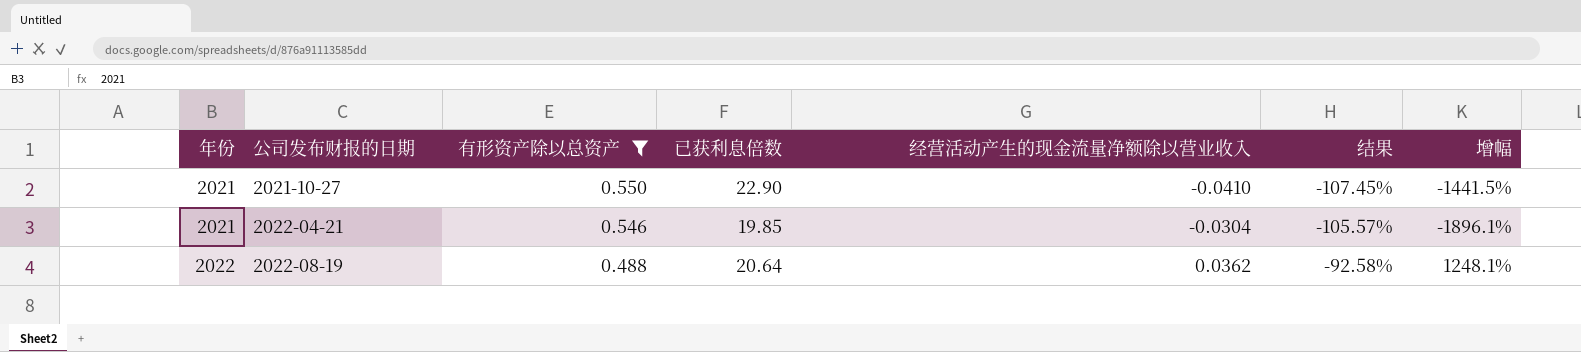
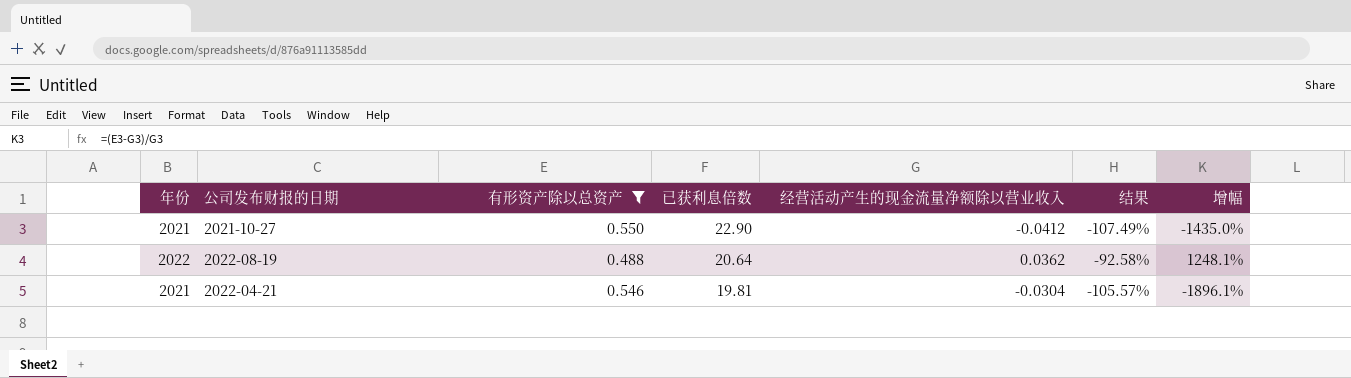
row order: 年份 ascending -> 已获利息倍数 descending
2021-10-27 | 经营活动产生的现金流量净额除以营业收入: -0.0410 -> -0.0412
2021-10-27 | 结果: -107.45% -> -107.49%
2021-10-27 | 增幅: -1441.5% -> -1435.0%
2022-04-21 | 已获利息倍数: 19.85 -> 19.81

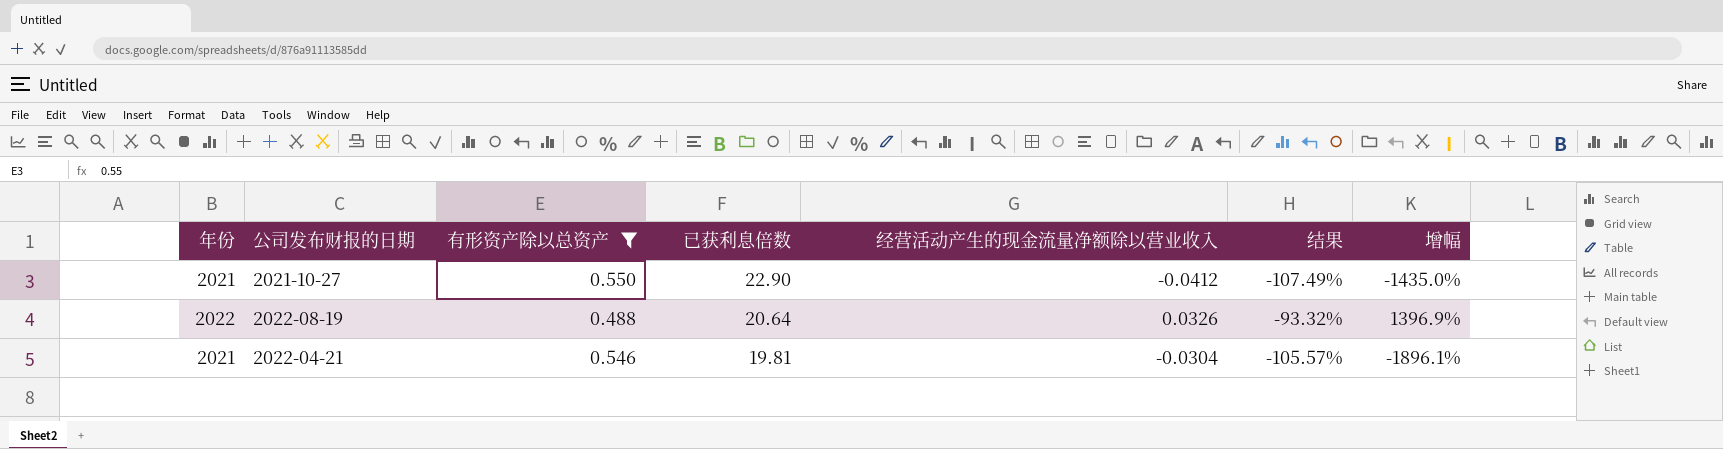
2022-08-19 | 经营活动产生的现金流量净额除以营业收入: 0.0362 -> 0.0326
2022-08-19 | 结果: -92.58% -> -93.32%
2022-08-19 | 增幅: 1248.1% -> 1396.9%

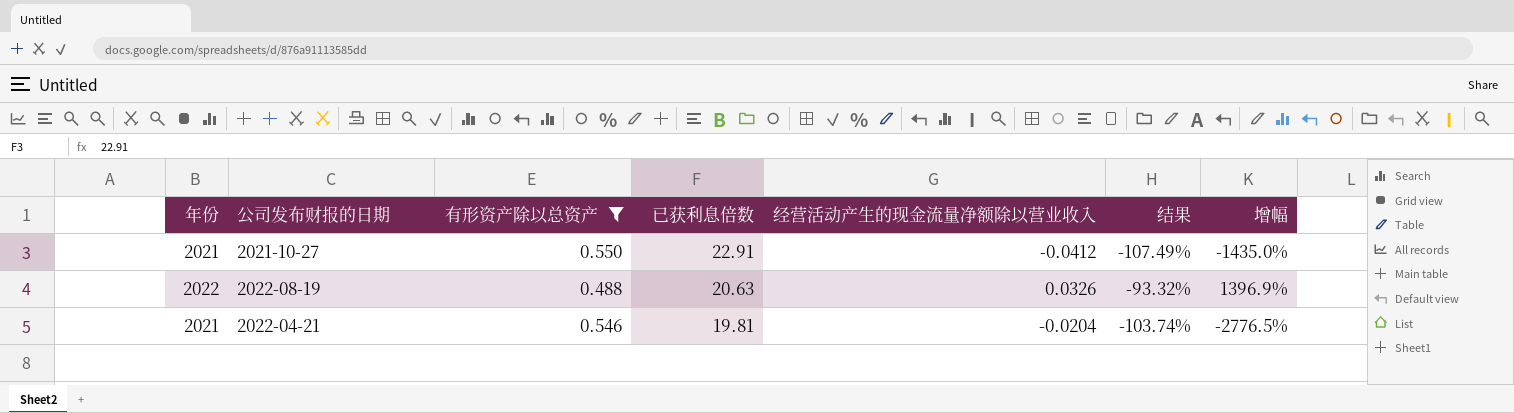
2021-10-27 | 已获利息倍数: 22.90 -> 22.91
2022-08-19 | 已获利息倍数: 20.64 -> 20.63
2022-04-21 | 经营活动产生的现金流量净额除以营业收入: -0.0304 -> -0.0204
2022-04-21 | 结果: -105.57% -> -103.74%
2022-04-21 | 增幅: -1896.1% -> -2776.5%

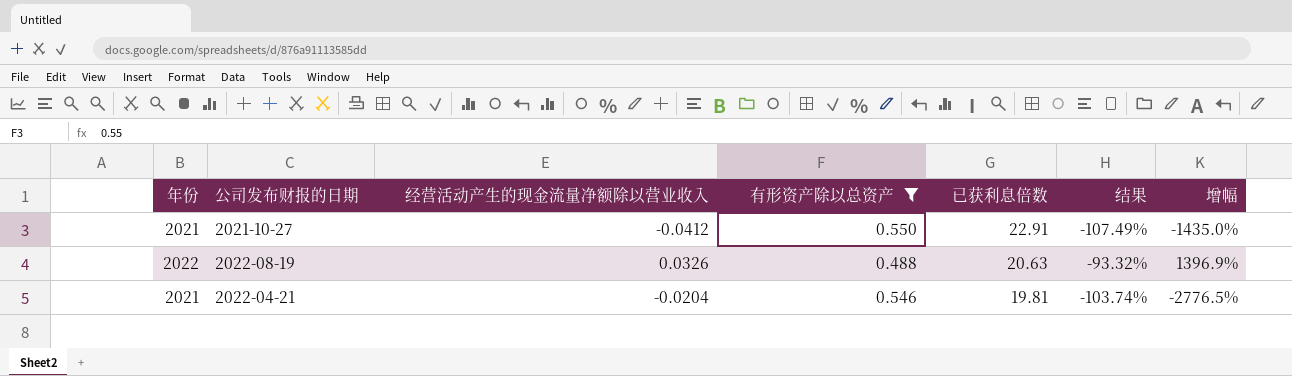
column 经营活动产生的现金流量净额除以营业收入 | position: 5 -> 3

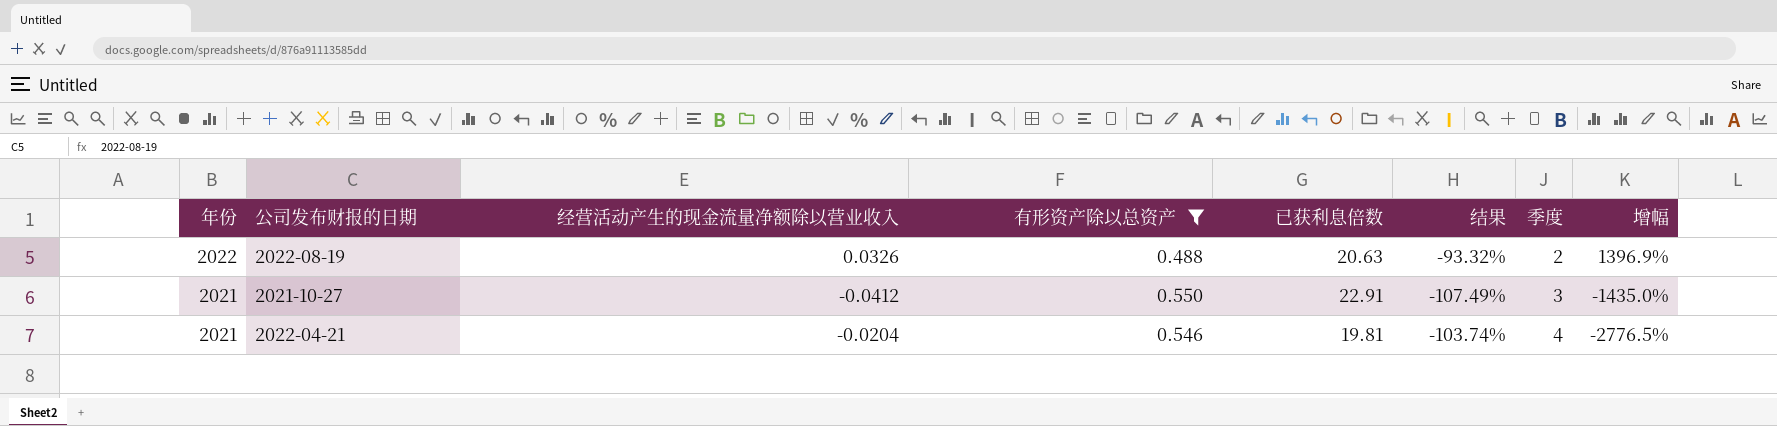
row order: 已获利息倍数 descending -> 年份 descending
column 季度 | position: none -> 7

